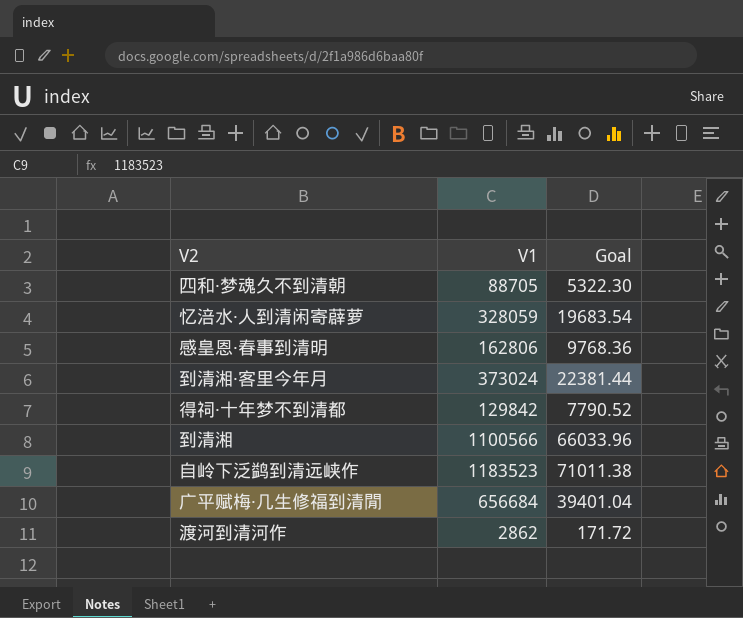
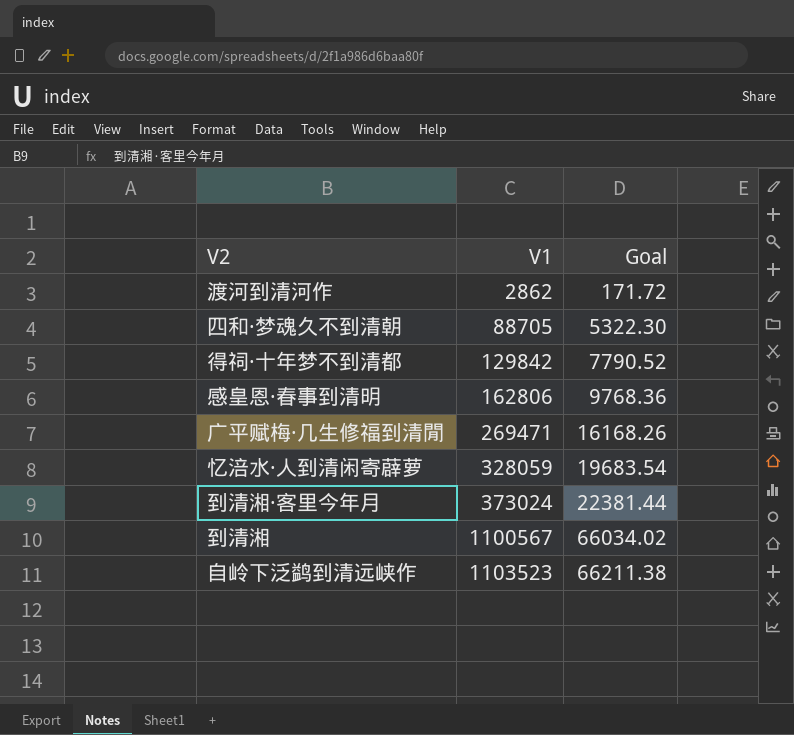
row order: none -> V1 ascending
广平赋梅·几生修福到清閒 | V1: 656684 -> 269471
广平赋梅·几生修福到清閒 | Goal: 39401.04 -> 16168.26
到清湘 | V1: 1100566 -> 1100567
到清湘 | Goal: 66033.96 -> 66034.02
自岭下泛鹢到清远峡作 | V1: 1183523 -> 1103523
自岭下泛鹢到清远峡作 | Goal: 71011.38 -> 66211.38

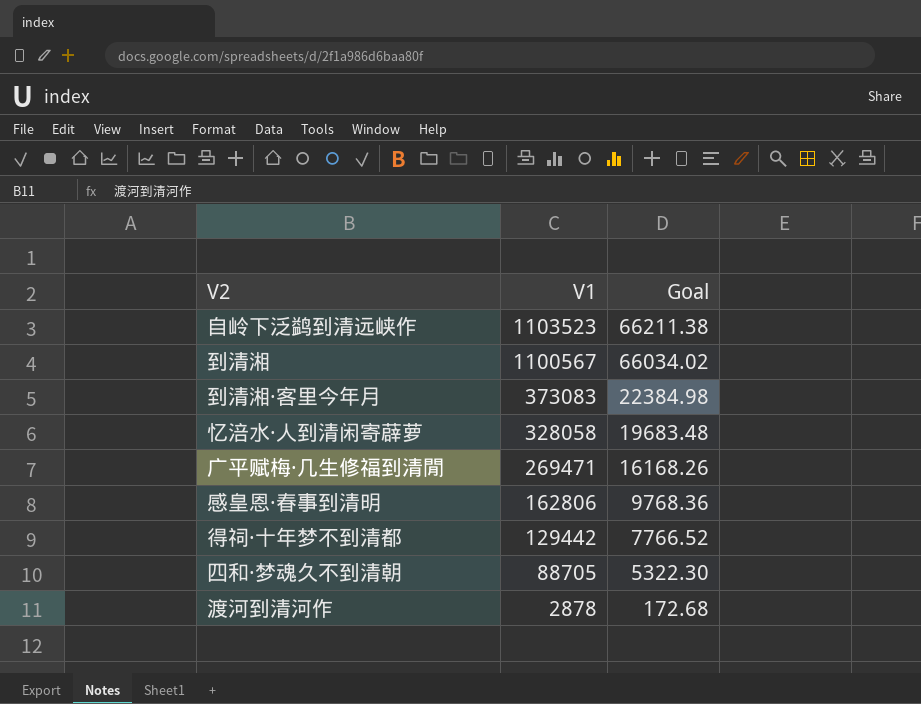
row order: V1 ascending -> V1 descending
到清湘·客里今年月 | V1: 373024 -> 373083
到清湘·客里今年月 | Goal: 22381.44 -> 22384.98
忆涪水·人到清闲寄薜萝 | V1: 328059 -> 328058
忆涪水·人到清闲寄薜萝 | Goal: 19683.54 -> 19683.48
得祠·十年梦不到清都 | V1: 129842 -> 129442
得祠·十年梦不到清都 | Goal: 7790.52 -> 7766.52
渡河到清河作 | V1: 2862 -> 2878
渡河到清河作 | Goal: 171.72 -> 172.68

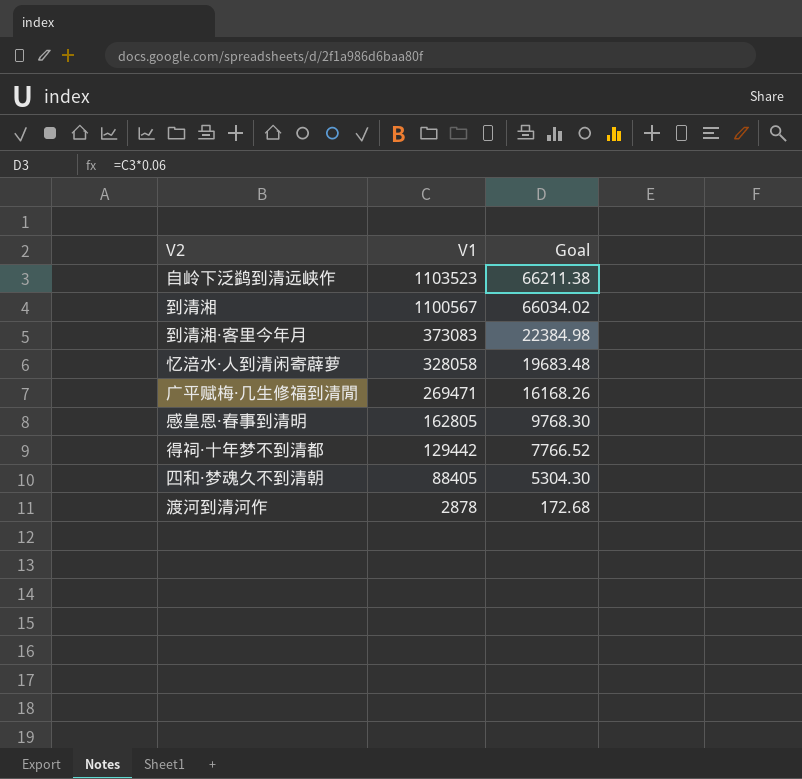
感皇恩·春事到清明 | V1: 162806 -> 162805
感皇恩·春事到清明 | Goal: 9768.36 -> 9768.30
四和·梦魂久不到清朝 | V1: 88705 -> 88405
四和·梦魂久不到清朝 | Goal: 5322.30 -> 5304.30

